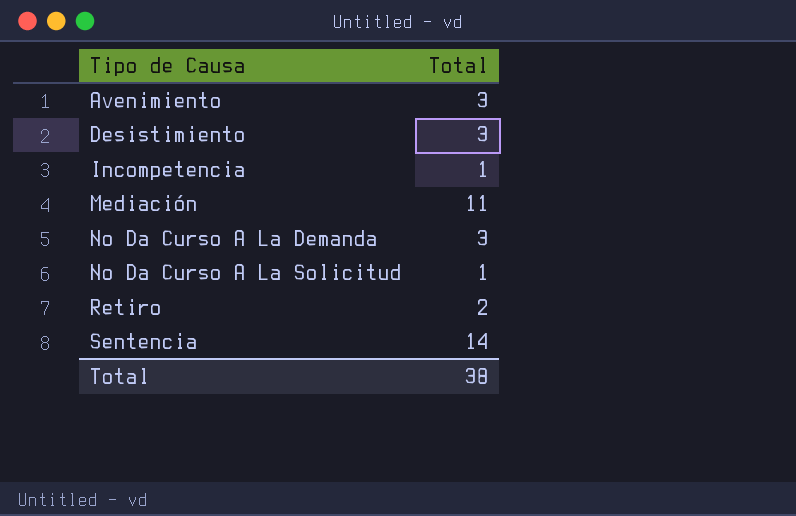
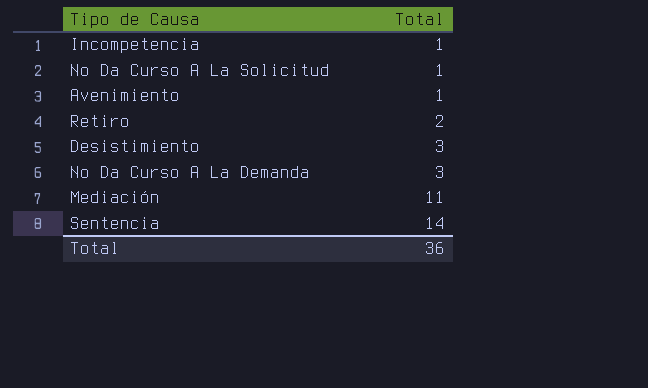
row order: Tipo de Causa ascending -> Total ascending
Avenimiento | Total: 3 -> 1
Total | Total: 38 -> 36

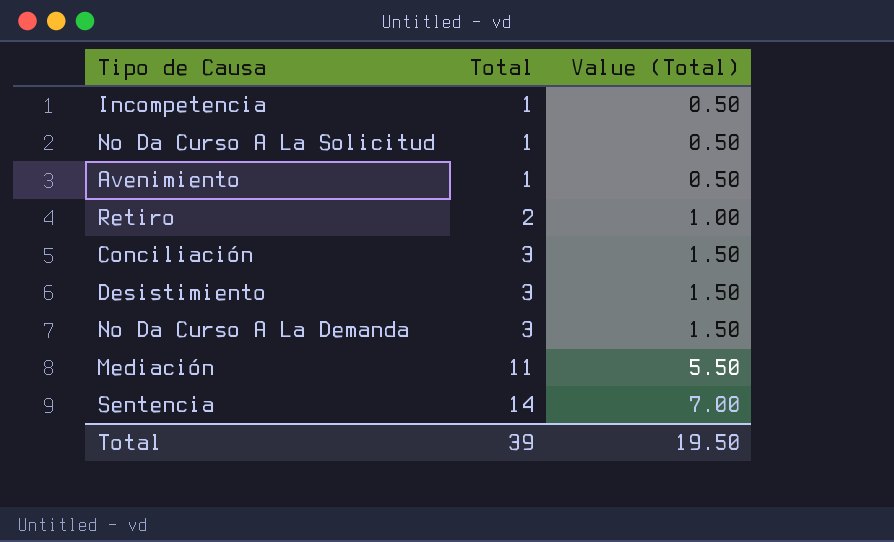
column Value (Total) | formula: none -> [Total] * 0.5
row Conciliación: none -> 3 | 1.50
Total | Total: 36 -> 39

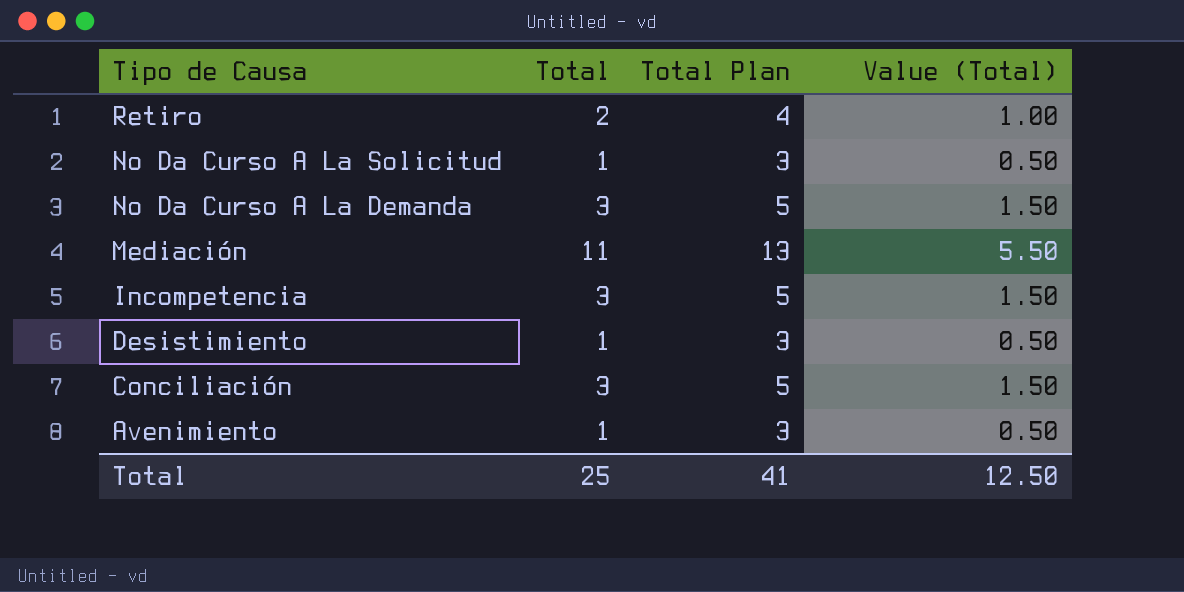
row order: Total ascending -> Tipo de Causa descending
column Total Plan | formula: none -> [Total] + 2
row Sentencia: 14 | 7.00 -> none
Incompetencia | Total: 1 -> 3
Incompetencia | Value (Total): 0.50 -> 1.50
Desistimiento | Total: 3 -> 1
Desistimiento | Value (Total): 1.50 -> 0.50
Total | Total: 39 -> 25
Total | Value (Total): 19.50 -> 12.50

